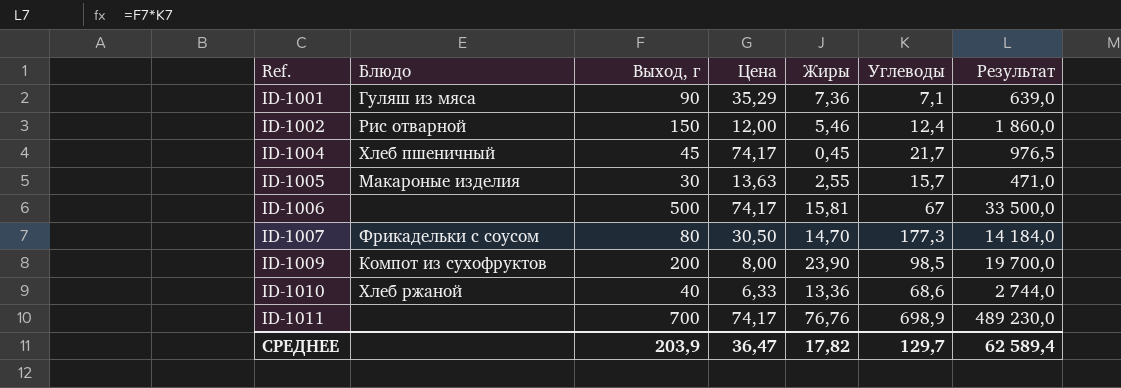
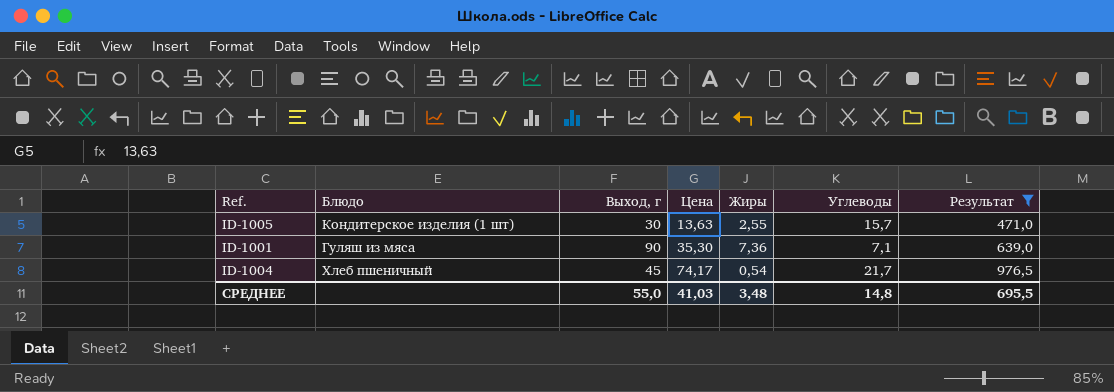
filter: none -> Результат <= 976,5
row order: Ref. ascending -> Цена ascending
ID-1005 | Блюдо: Макароные изделия -> Кондитерское изделия (1 шт)
ID-1001 | Цена: 35,29 -> 35,30
ID-1004 | Жиры: 0,45 -> 0,54
СРЕДНЕЕ | Выход, г: 203,9 -> 55,0
СРЕДНЕЕ | Цена: 36,47 -> 41,03
СРЕДНЕЕ | Жиры: 17,82 -> 3,48
СРЕДНЕЕ | Углеводы: 129,7 -> 14,8
СРЕДНЕЕ | Результат: 62 589,4 -> 695,5

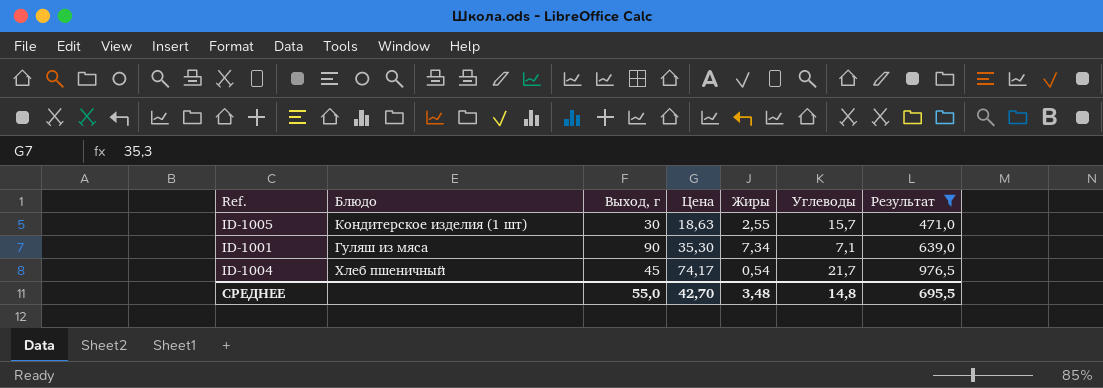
ID-1005 | Цена: 13,63 -> 18,63
ID-1001 | Жиры: 7,36 -> 7,34
СРЕДНЕЕ | Цена: 41,03 -> 42,70

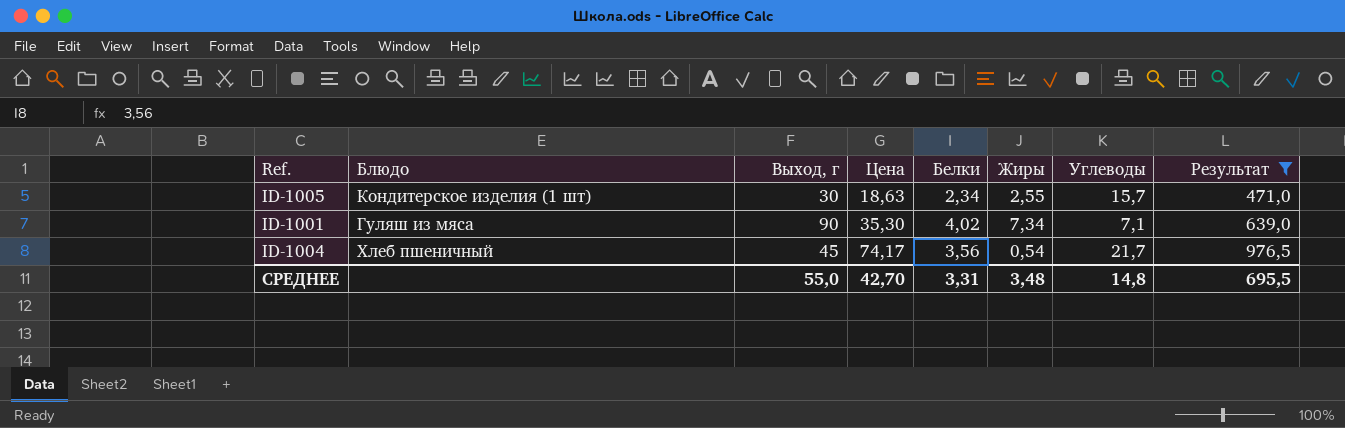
column Белки | position: none -> 5

